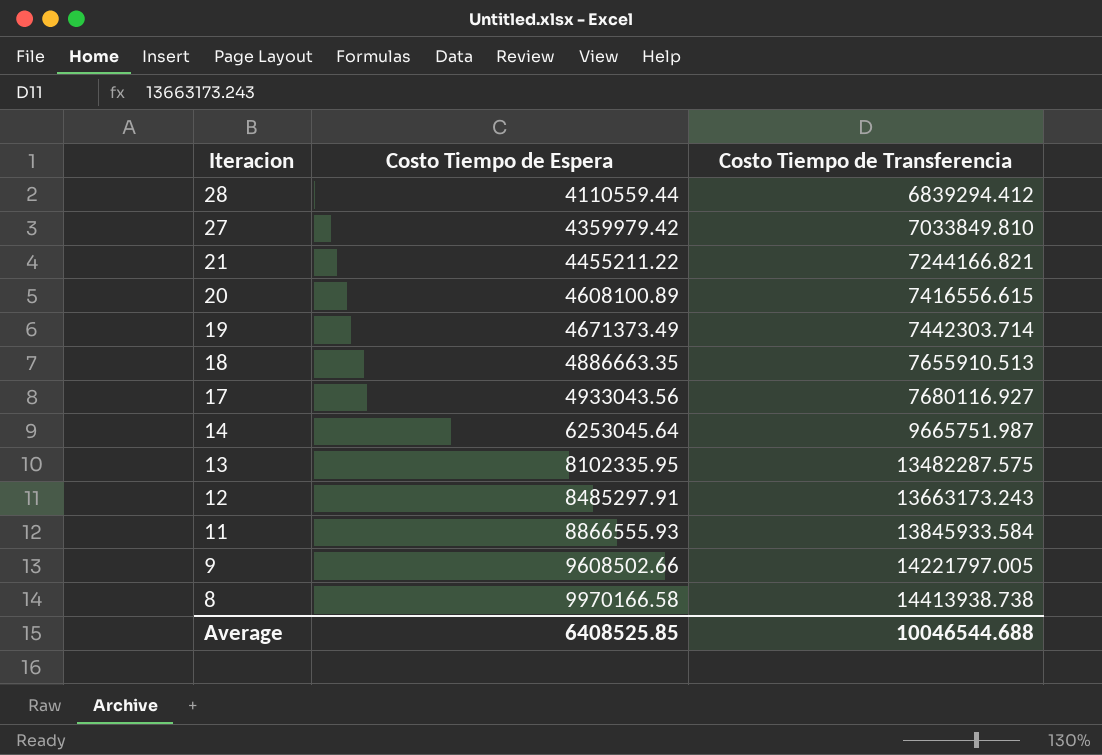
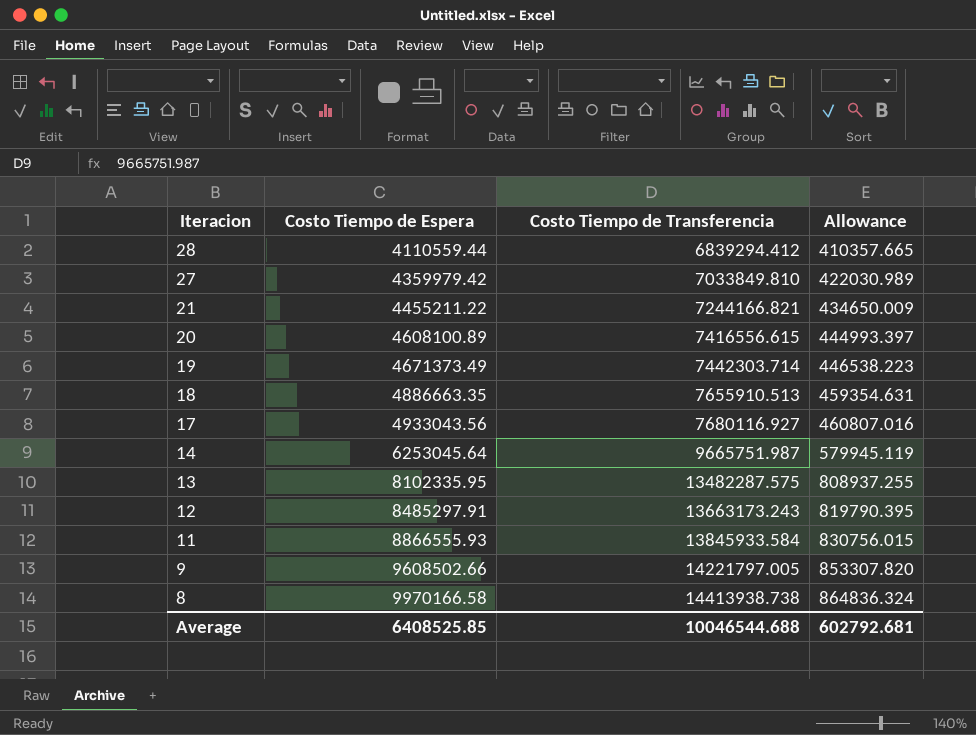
column Allowance | formula: none -> [Costo Tiempo de Transferencia] * 0.06

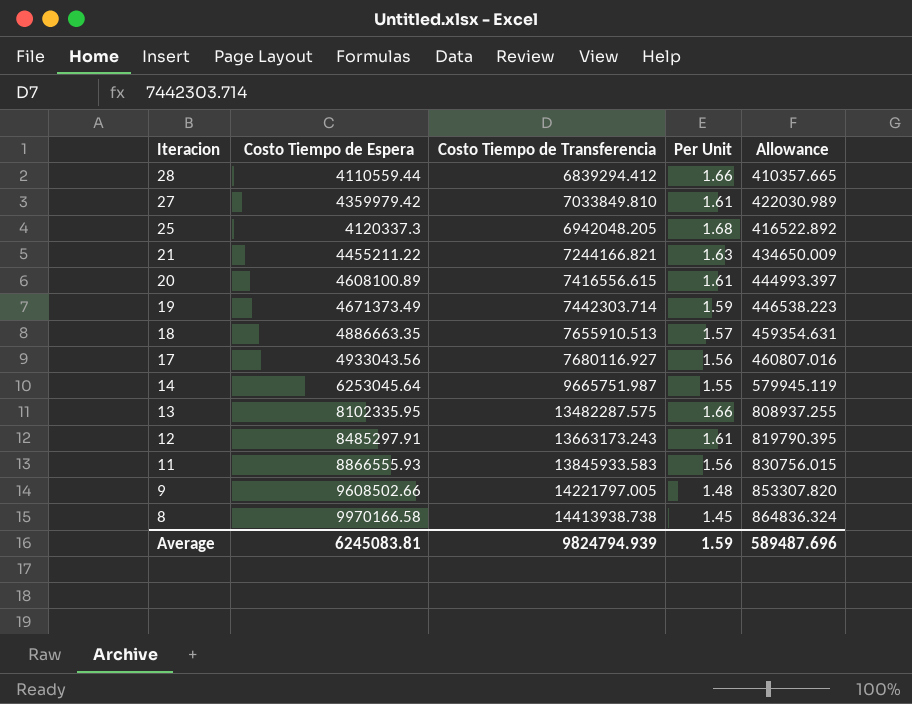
column Per Unit | formula: none -> [Costo Tiempo de Transferencia] / [Costo Tiempo de Espera]
row 25: none -> 4120337.3 | 6942048.205 | 1.68 | 416522.892
11 | Costo Tiempo de Transferencia: 13845933.584 -> 13845933.583
Average | Costo Tiempo de Espera: 6408525.85 -> 6245083.81
Average | Costo Tiempo de Transferencia: 10046544.688 -> 9824794.939
Average | Allowance: 602792.681 -> 589487.696

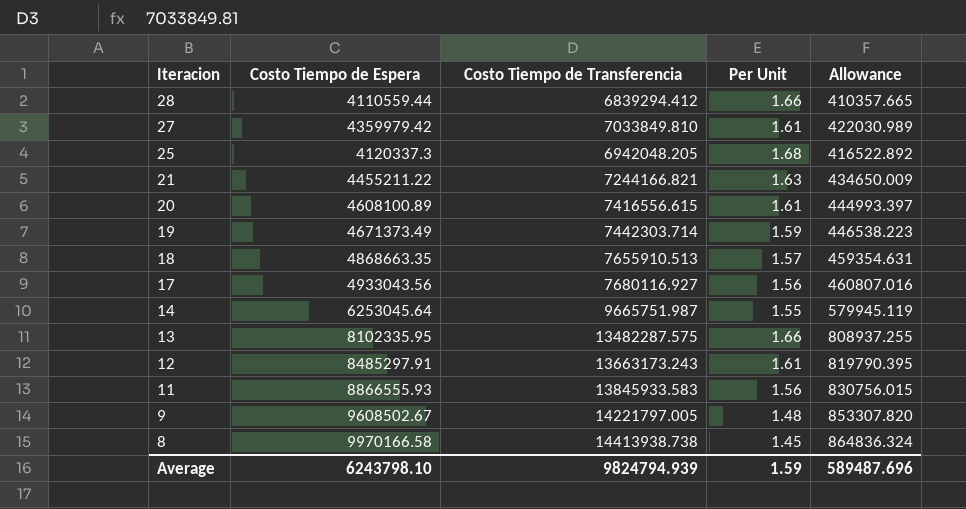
18 | Costo Tiempo de Espera: 4886663.35 -> 4868663.35
9 | Costo Tiempo de Espera: 9608502.66 -> 9608502.67
Average | Costo Tiempo de Espera: 6245083.81 -> 6243798.10

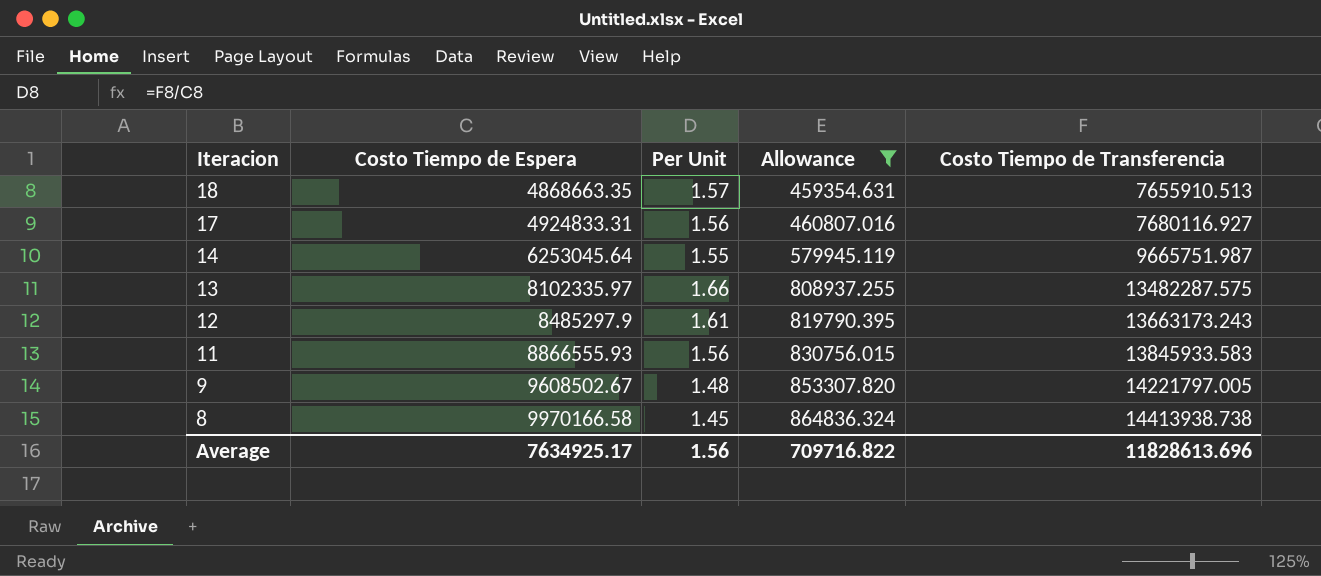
filter: none -> Allowance >= 459354.631
column Costo Tiempo de Transferencia | position: 3 -> 5
17 | Costo Tiempo de Espera: 4933043.56 -> 4924833.31
13 | Costo Tiempo de Espera: 8102335.95 -> 8102335.97
12 | Costo Tiempo de Espera: 8485297.91 -> 8485297.9
Average | Costo Tiempo de Espera: 6243798.10 -> 7634925.17
Average | Per Unit: 1.59 -> 1.56
Average | Allowance: 589487.696 -> 709716.822
Average | Costo Tiempo de Transferencia: 9824794.939 -> 11828613.696

